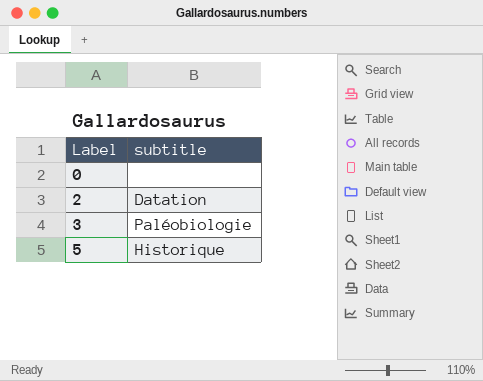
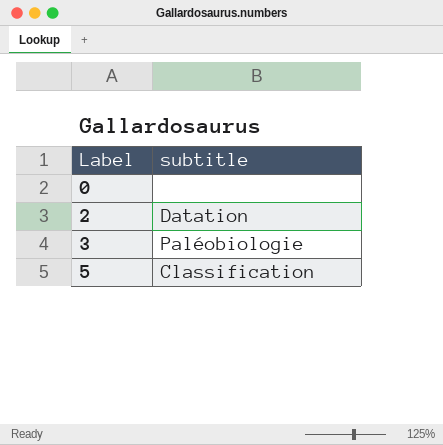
5 | subtitle: Historique -> Classification

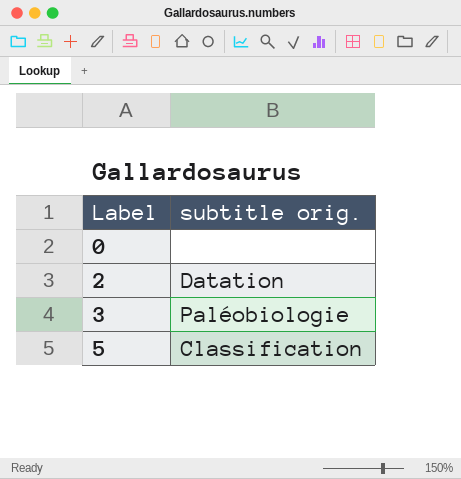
column name: subtitle -> subtitle orig.

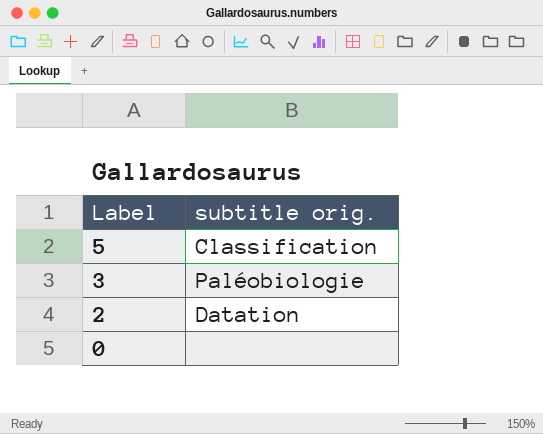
row order: Label ascending -> Label descending

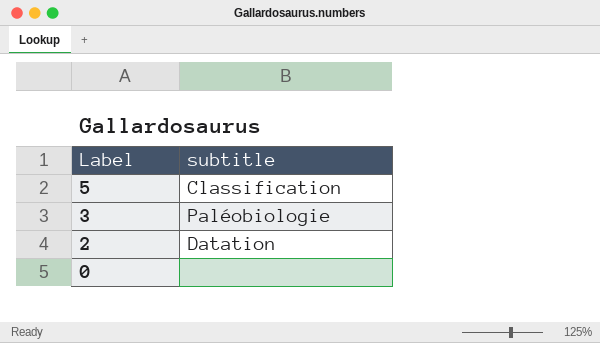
column name: subtitle orig. -> subtitle

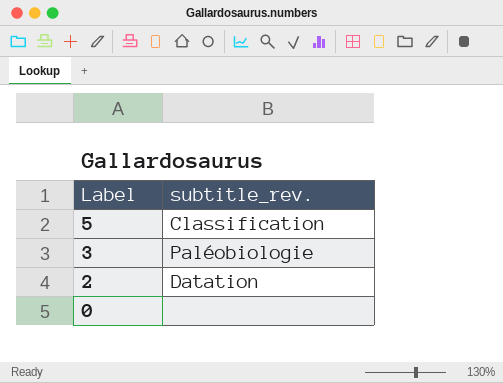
column name: subtitle -> subtitle_rev.

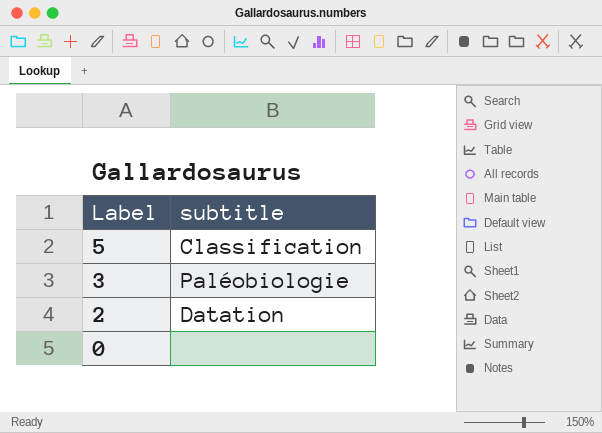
column name: subtitle_rev. -> subtitle

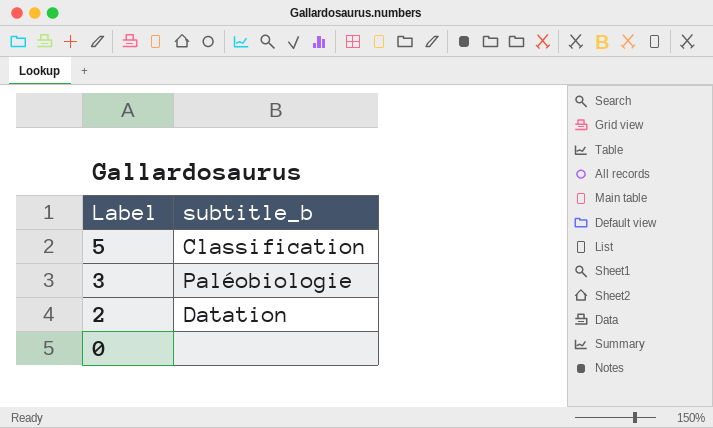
column name: subtitle -> subtitle_b

